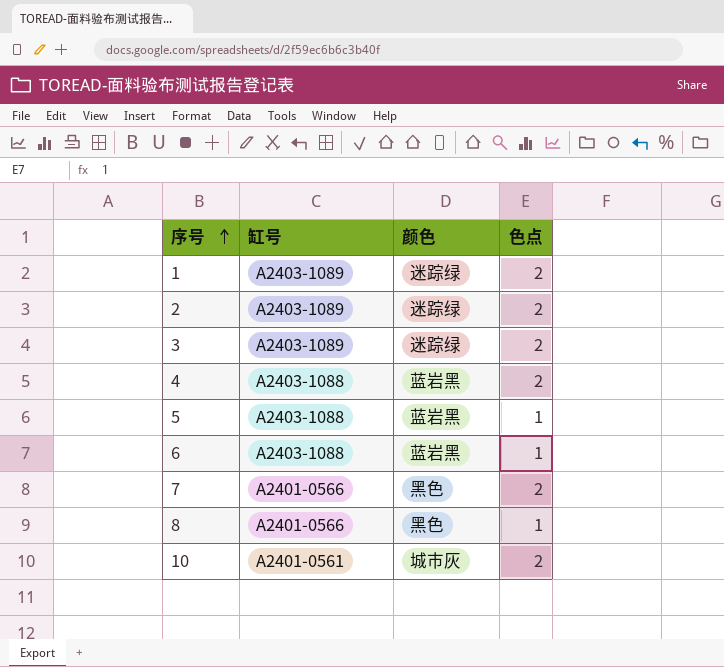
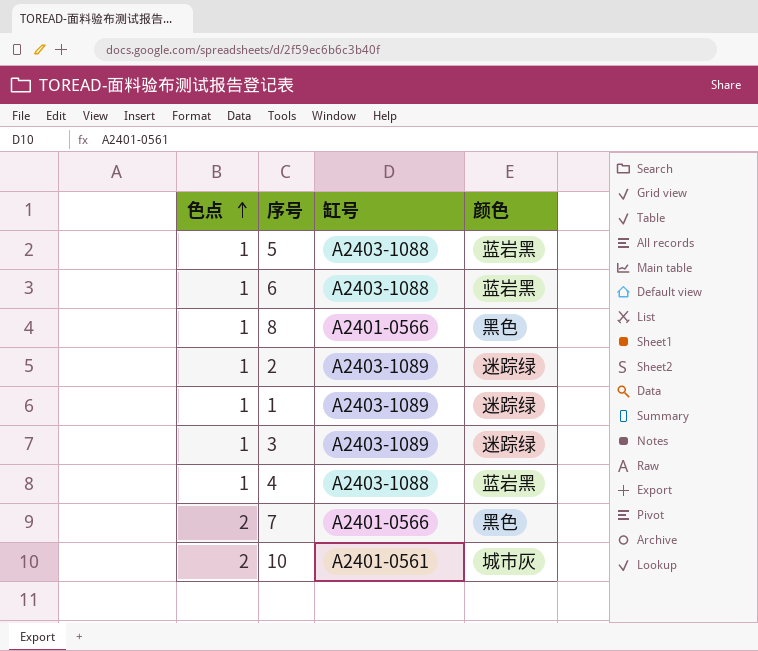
row order: 序号 ascending -> 色点 ascending
column 色点 | position: 4 -> 1
2 | 色点: 2 -> 1
1 | 色点: 2 -> 1
3 | 色点: 2 -> 1
4 | 色点: 2 -> 1

